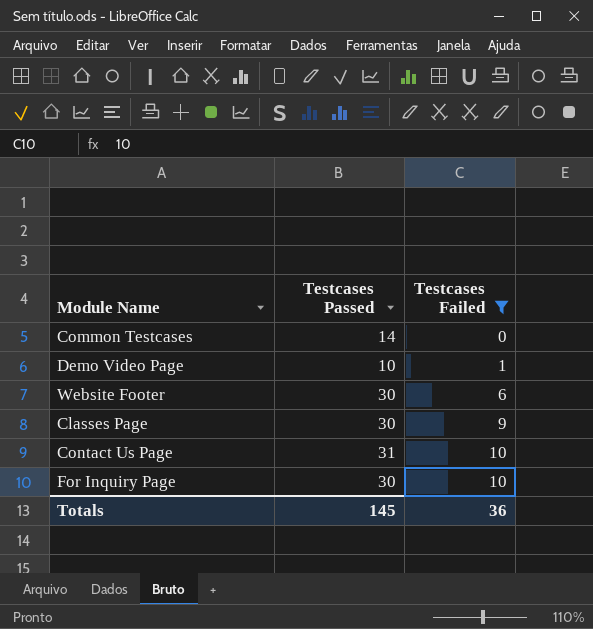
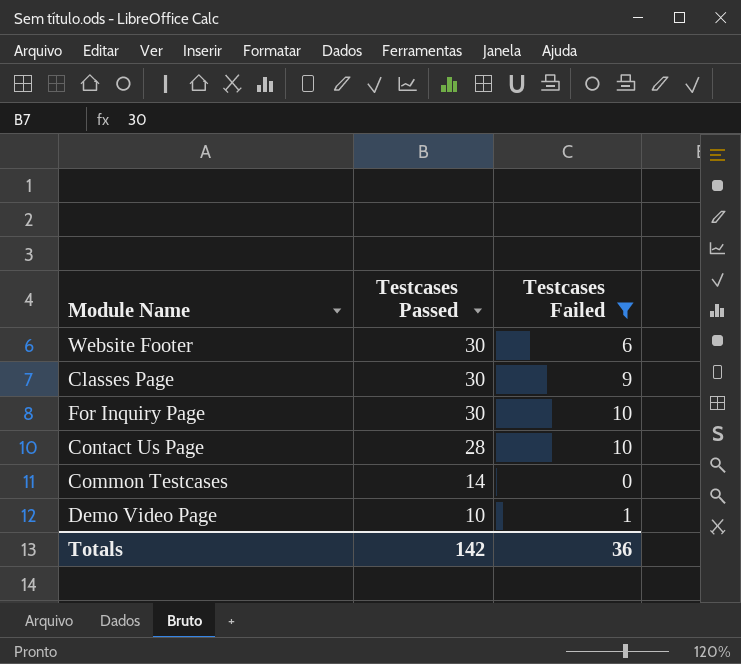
row order: Testcases Failed ascending -> Testcases Passed descending
Contact Us Page | Testcases Passed: 31 -> 28
Totals | Testcases Passed: 145 -> 142

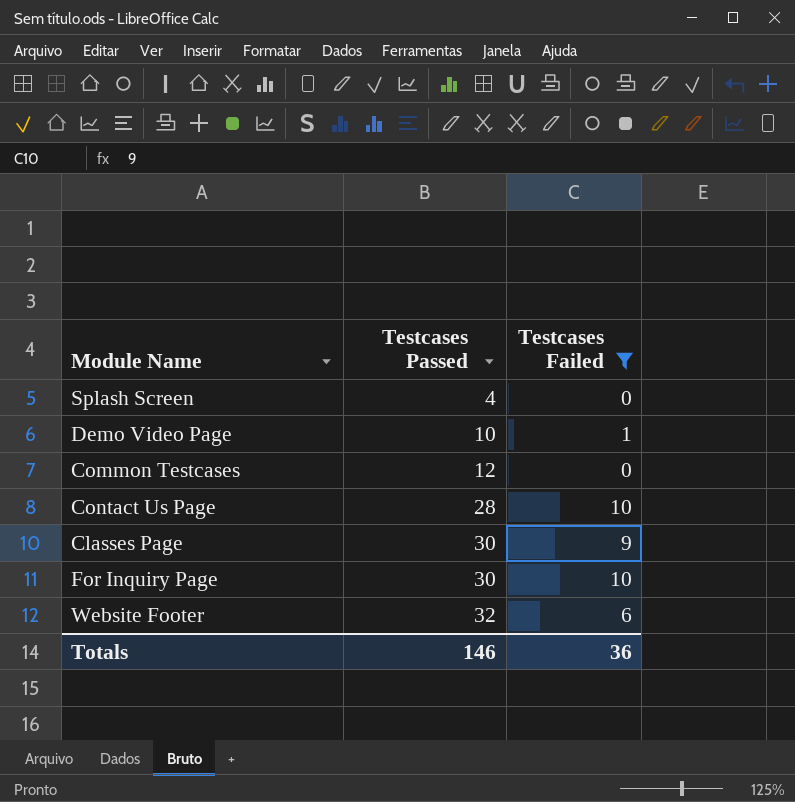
row order: Testcases Passed descending -> Testcases Passed ascending
row Splash Screen: none -> 4 | 0
Common Testcases | Testcases Passed: 14 -> 12
Website Footer | Testcases Passed: 30 -> 32
Totals | Testcases Passed: 142 -> 146

